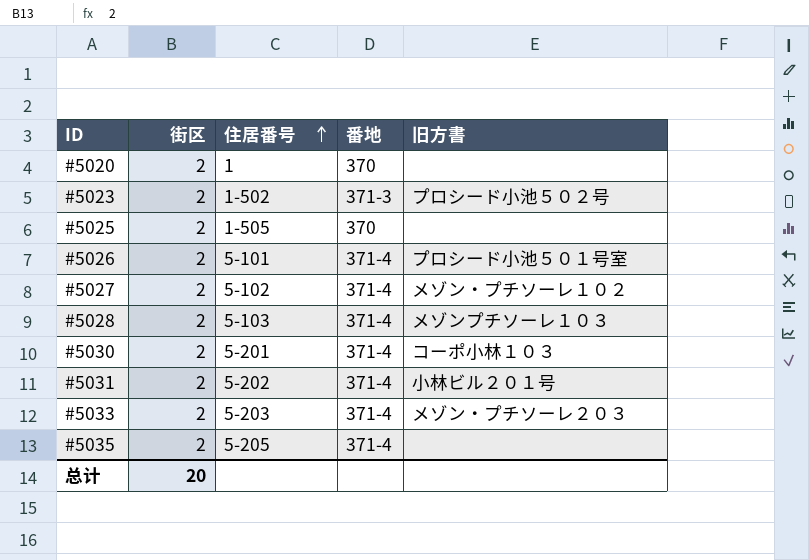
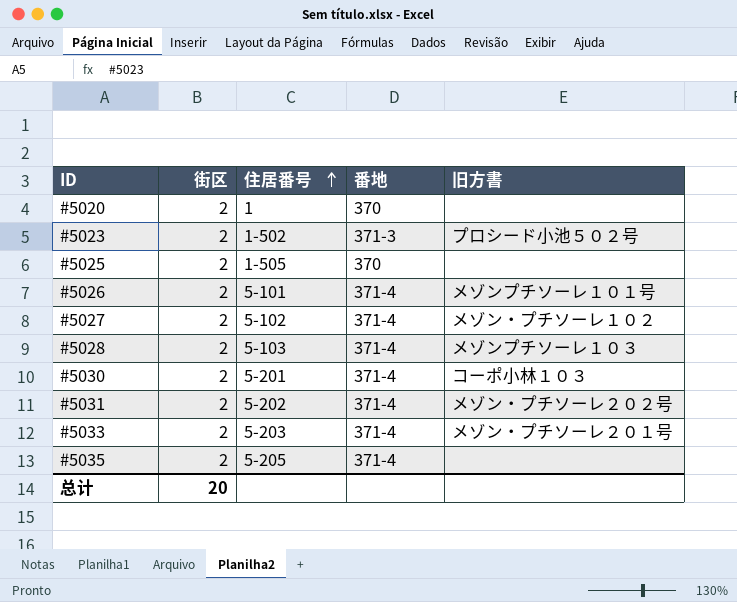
#5026 | 旧方書: プロシード小池５０１号室 -> メゾンプチソーレ１０１号
#5031 | 旧方書: 小林ビル２０１号 -> メゾン・プチソーレ２０２号
#5033 | 旧方書: メゾン・プチソーレ２０３ -> メゾン・プチソーレ２０１号

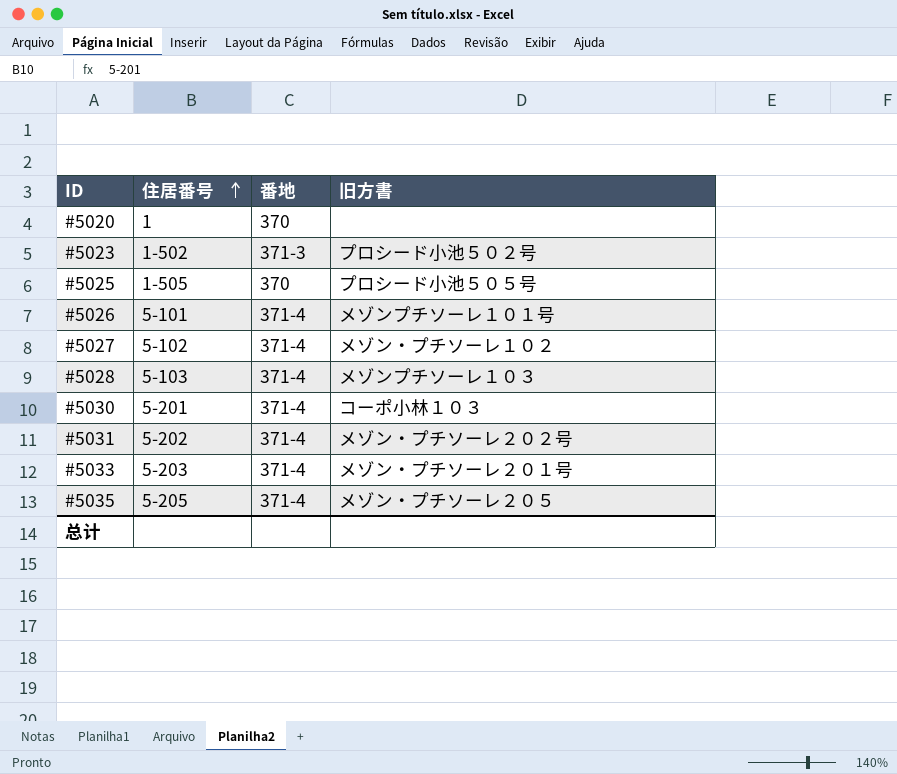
column 街区 | position: 2 -> none
#5025 | 旧方書: none -> プロシード小池５０５号
#5035 | 旧方書: none -> メゾン・プチソーレ２０５

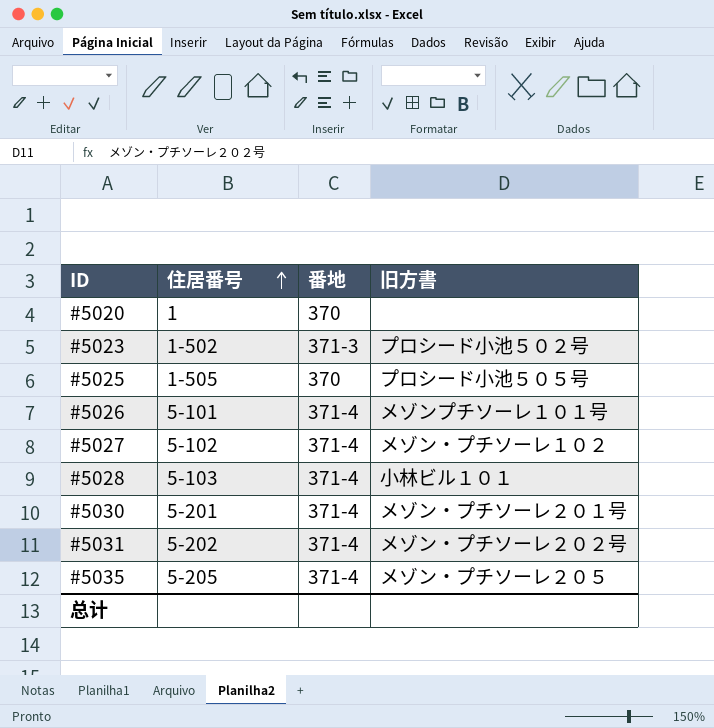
row #5033: 5-203 | 371-4 | メゾン・プチソーレ２０１号 -> none
#5028 | 旧方書: メゾンプチソーレ１０３ -> 小林ビル１０１
#5030 | 旧方書: コーポ小林１０３ -> メゾン・プチソーレ２０１号

